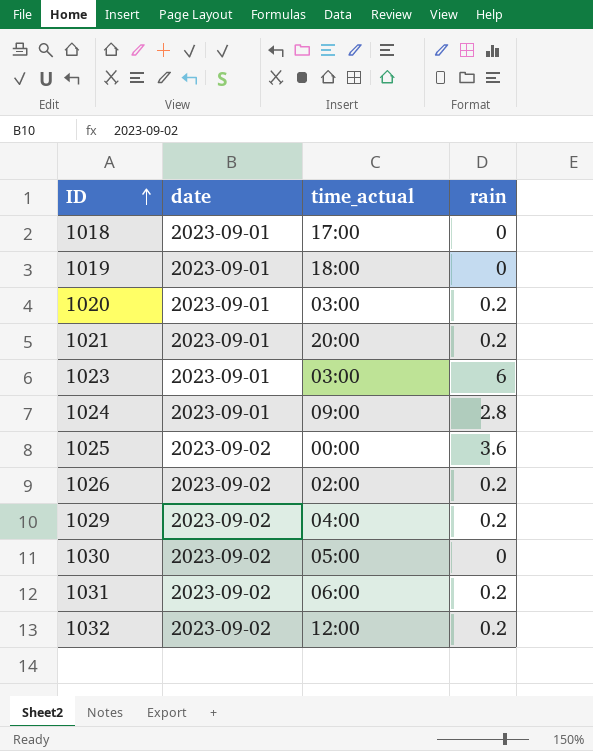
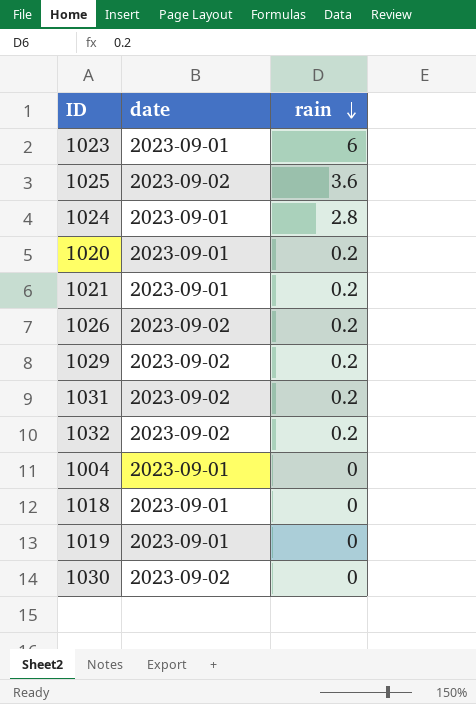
row order: ID ascending -> rain descending
column time_actual | position: 3 -> none
row 1004: none -> 2023-09-01 | 0

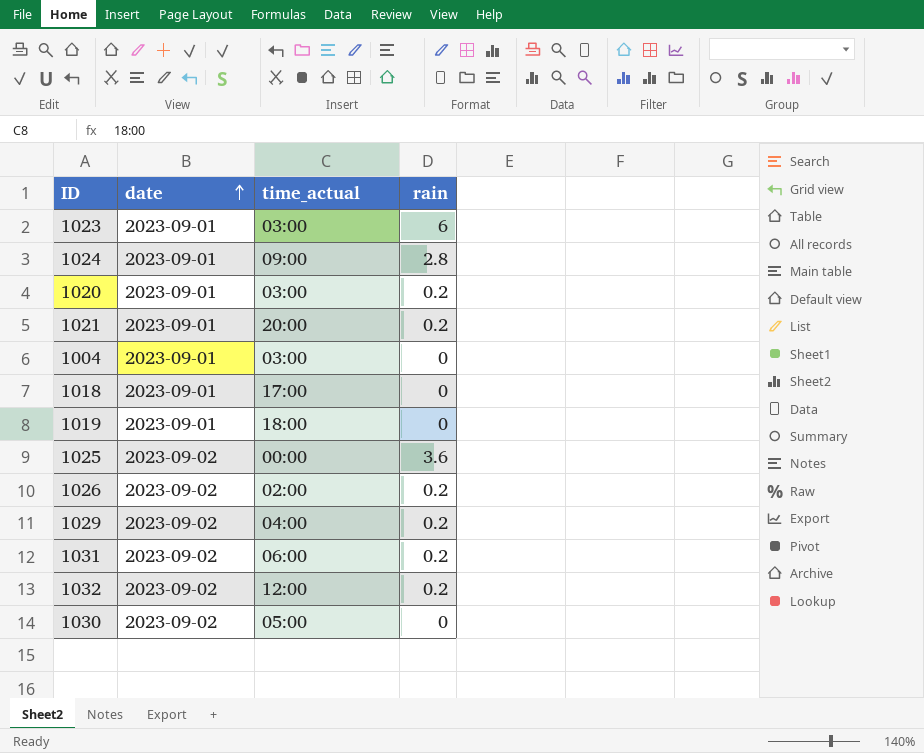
row order: rain descending -> date ascending
column time_actual | position: none -> 3

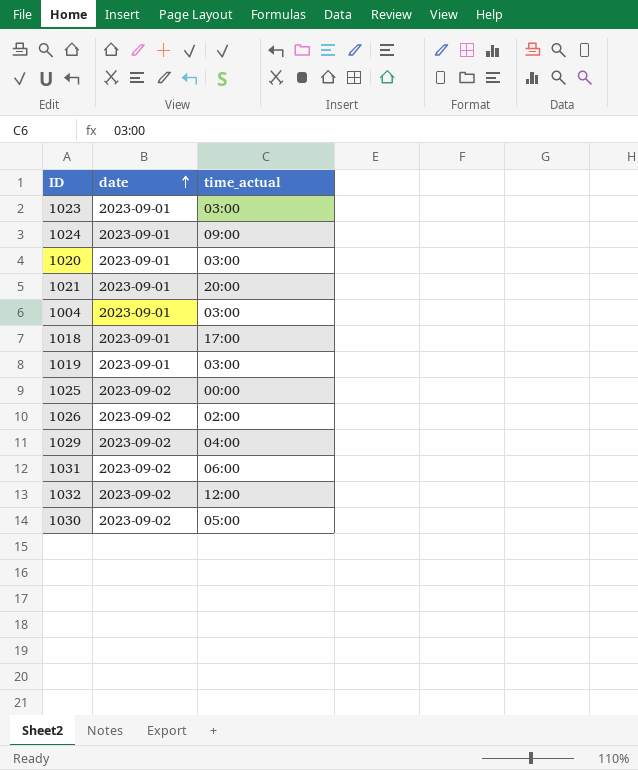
column rain | position: 4 -> none
1019 | time_actual: 18:00 -> 03:00

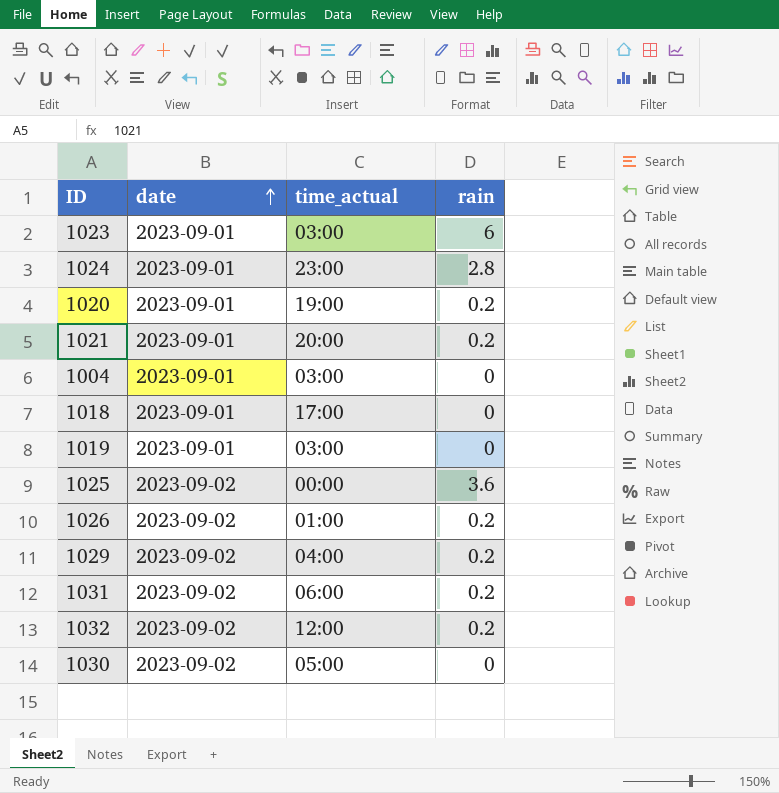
column rain | position: none -> 4
1024 | time_actual: 09:00 -> 23:00
1020 | time_actual: 03:00 -> 19:00
1026 | time_actual: 02:00 -> 01:00

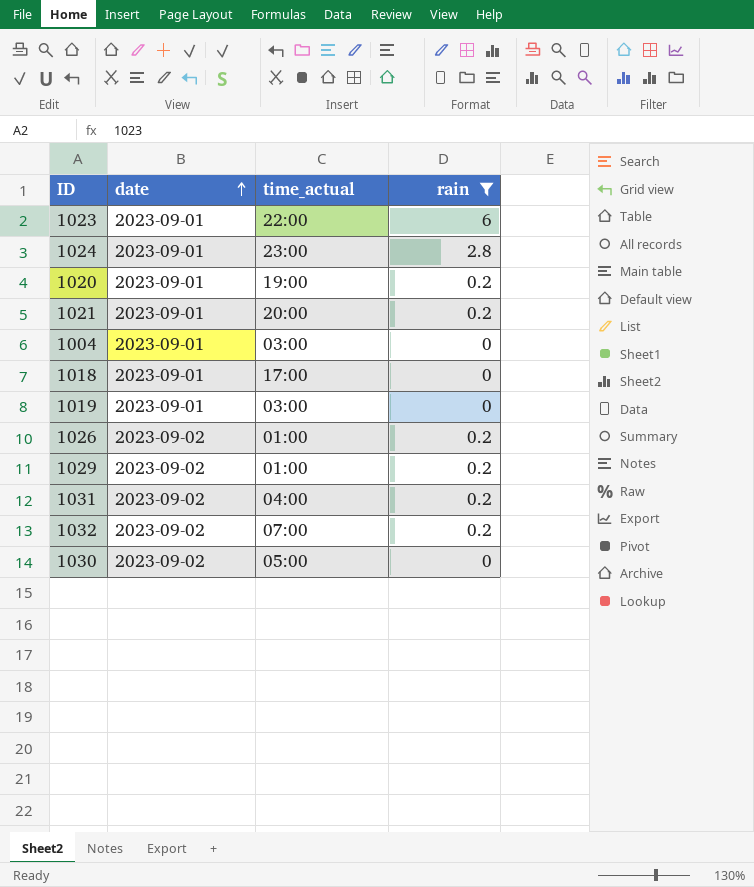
filter: none -> rain != 3.6
1023 | time_actual: 03:00 -> 22:00
1029 | time_actual: 04:00 -> 01:00
1031 | time_actual: 06:00 -> 04:00
1032 | time_actual: 12:00 -> 07:00

